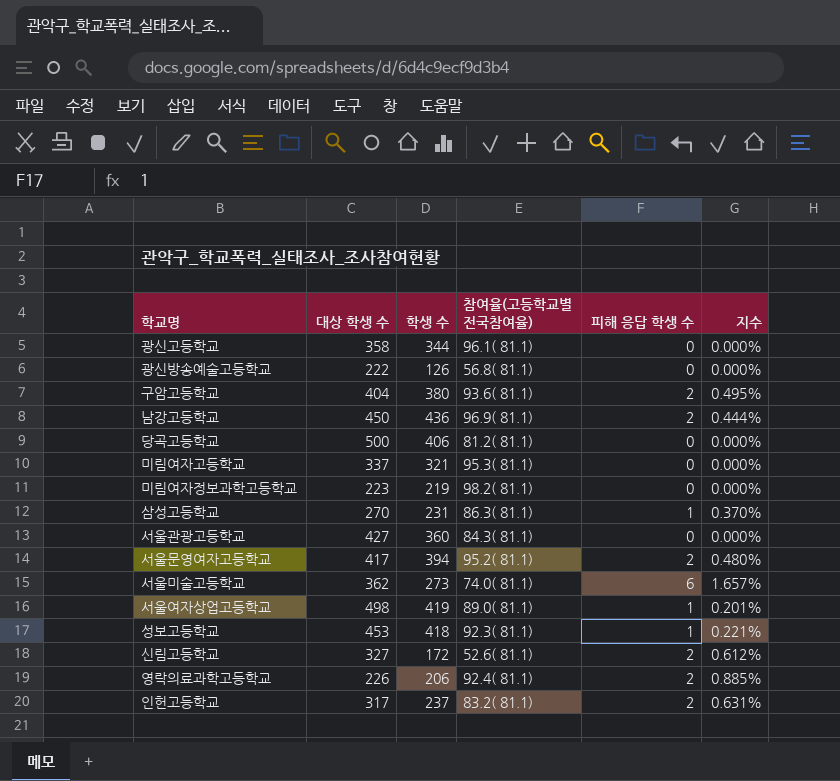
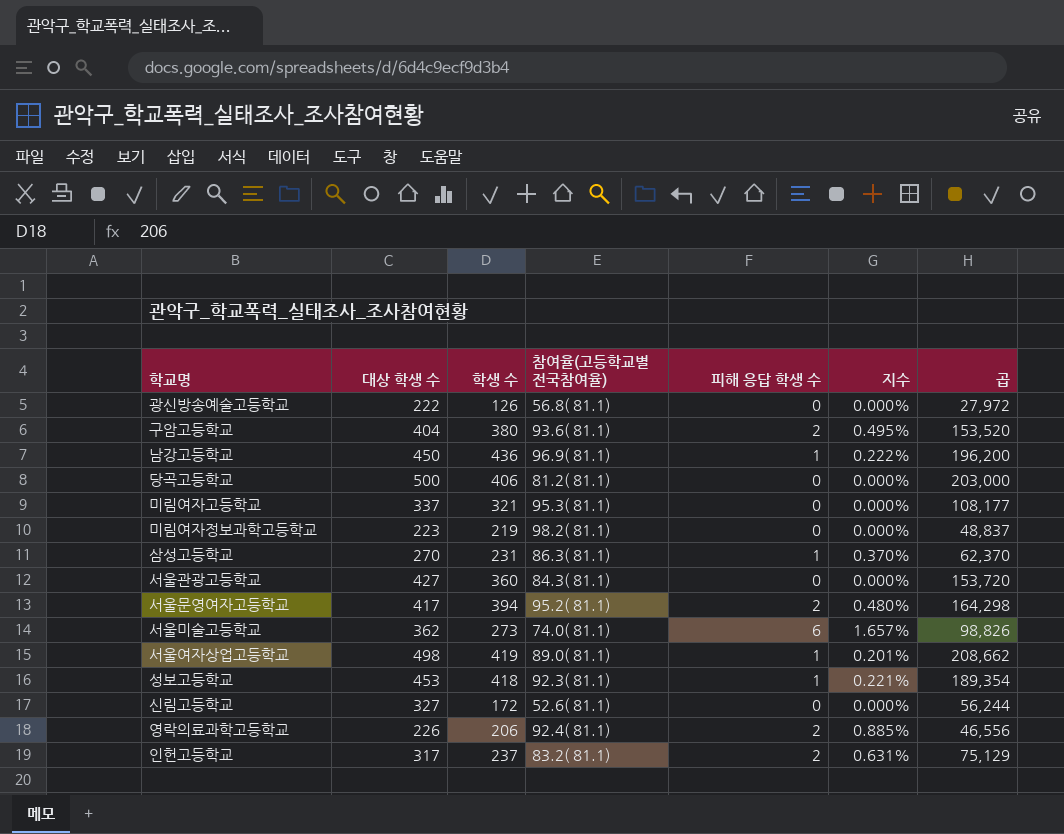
column 곱 | formula: none -> [대상 학생 수] * [학생 수]
row 광신고등학교: 358 | 344 | 96.1( 81.1) | 0 | 0.000% -> none
남강고등학교 | 피해 응답 학생 수: 2 -> 1
남강고등학교 | 지수: 0.444% -> 0.222%
신림고등학교 | 피해 응답 학생 수: 2 -> 0
신림고등학교 | 지수: 0.612% -> 0.000%

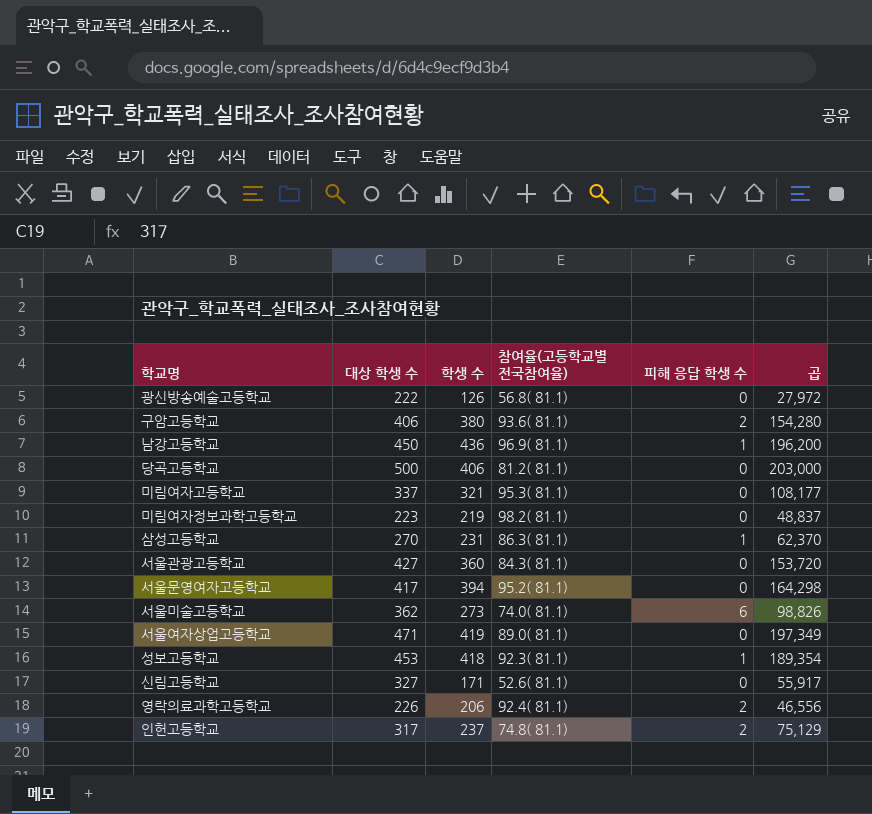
column 지수 | formula: [피해 응답 학생 수] / [대상 학생 수] -> none
구암고등학교 | 대상 학생 수: 404 -> 406
구암고등학교 | 곱: 153,520 -> 154,280
서울문영여자고등학교 | 피해 응답 학생 수: 2 -> 0
서울여자상업고등학교 | 대상 학생 수: 498 -> 471
서울여자상업고등학교 | 피해 응답 학생 수: 1 -> 0
서울여자상업고등학교 | 곱: 208,662 -> 197,349
신림고등학교 | 학생 수: 172 -> 171
신림고등학교 | 곱: 56,244 -> 55,917
인헌고등학교 | 참여율(고등학교별 전국참여율): 83.2( 81.1) -> 74.8( 81.1)

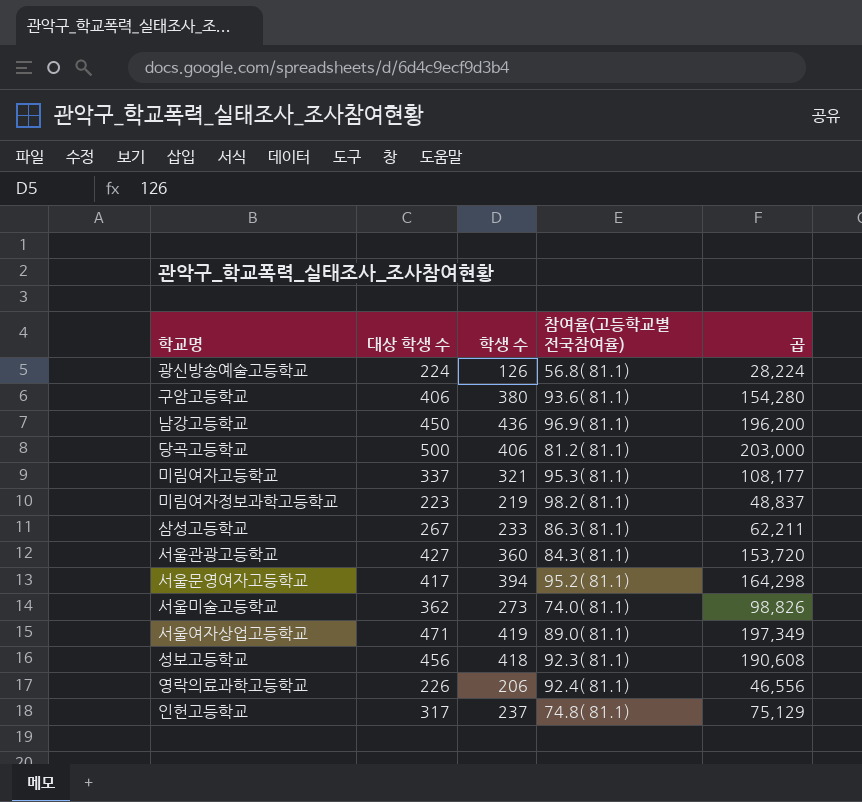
column 피해 응답 학생 수 | position: 5 -> none
row 신림고등학교: 327 | 171 | 52.6( 81.1) | 0 | 55,917 -> none
광신방송예술고등학교 | 대상 학생 수: 222 -> 224
광신방송예술고등학교 | 곱: 27,972 -> 28,224
삼성고등학교 | 대상 학생 수: 270 -> 267
삼성고등학교 | 학생 수: 231 -> 233
삼성고등학교 | 곱: 62,370 -> 62,211
성보고등학교 | 대상 학생 수: 453 -> 456
성보고등학교 | 곱: 189,354 -> 190,608

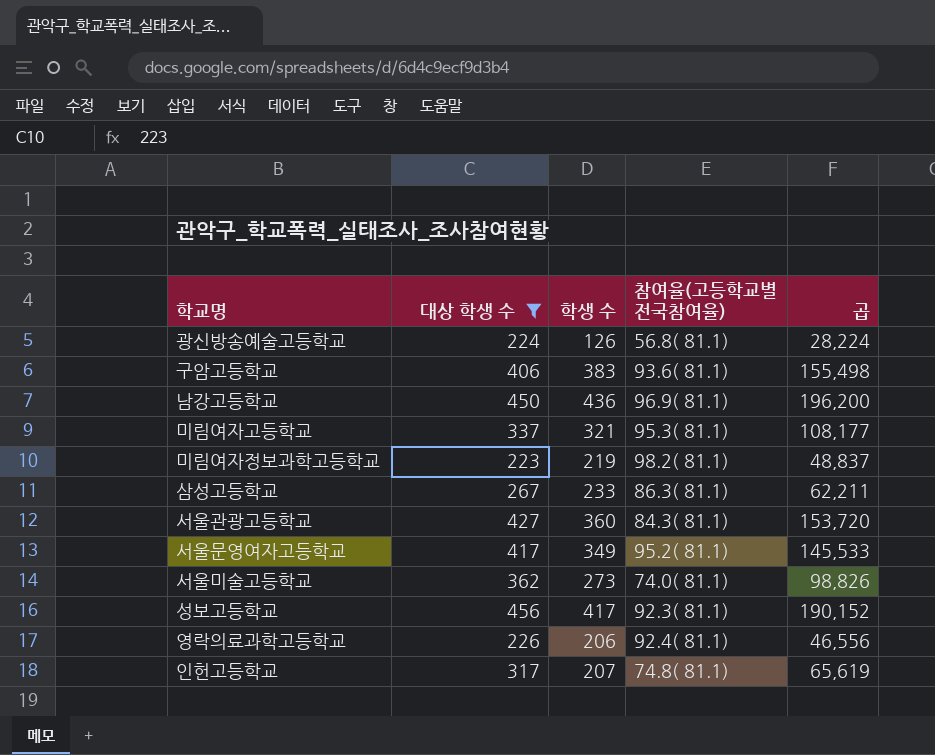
filter: none -> 대상 학생 수 <= 456
구암고등학교 | 학생 수: 380 -> 383
구암고등학교 | 곱: 154,280 -> 155,498
서울문영여자고등학교 | 학생 수: 394 -> 349
서울문영여자고등학교 | 곱: 164,298 -> 145,533
성보고등학교 | 학생 수: 418 -> 417
성보고등학교 | 곱: 190,608 -> 190,152
인헌고등학교 | 학생 수: 237 -> 207
인헌고등학교 | 곱: 75,129 -> 65,619

